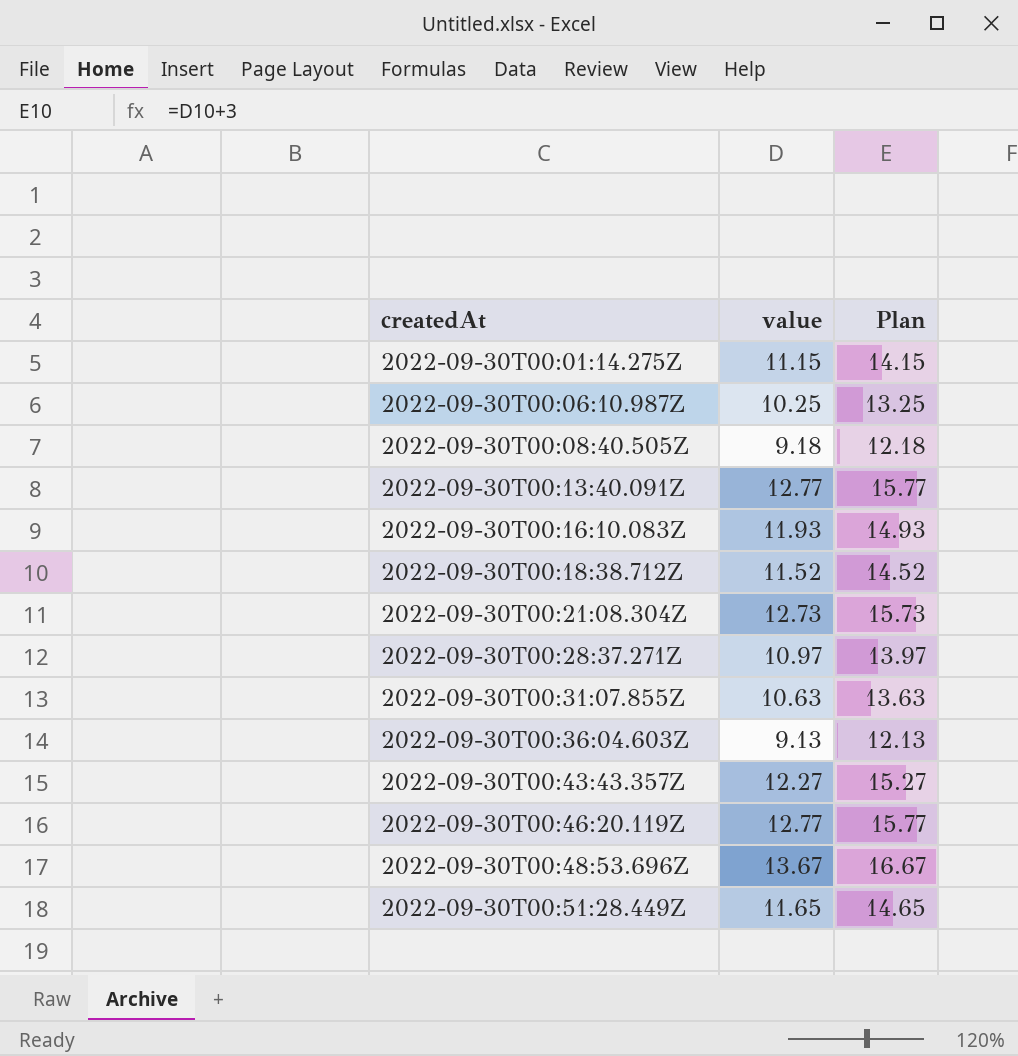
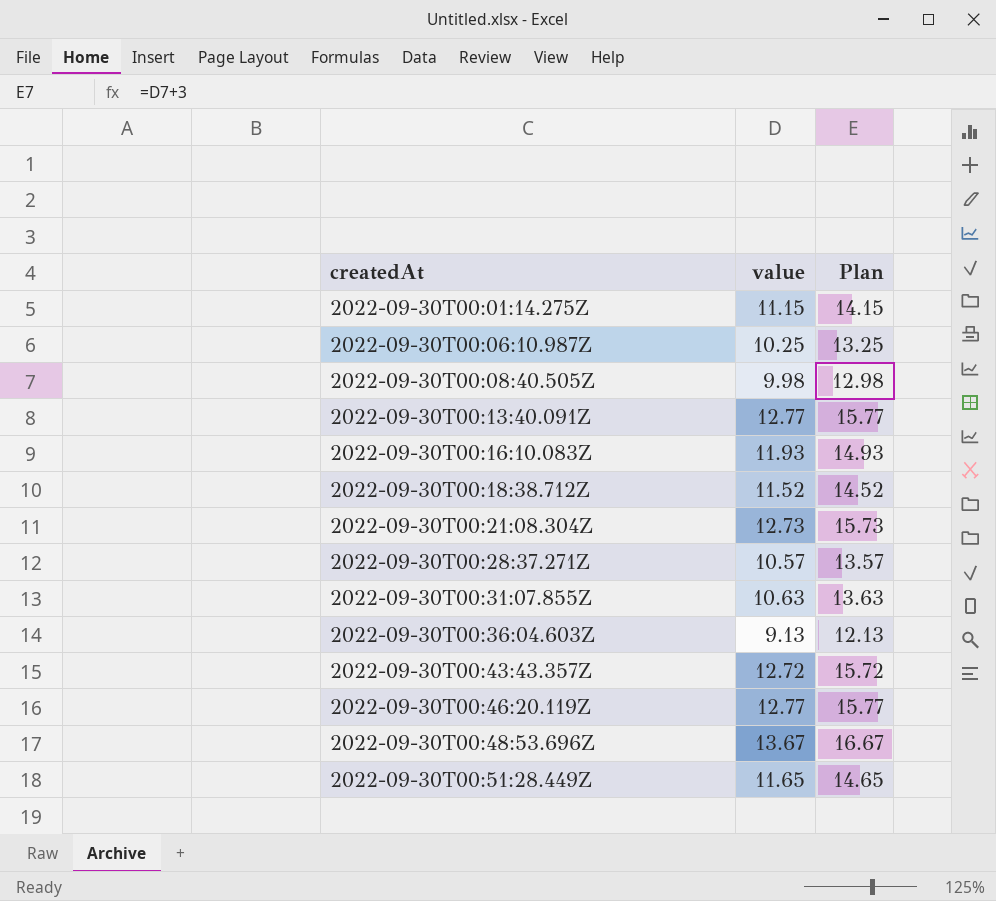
2022-09-30T00:08:40.505Z | value: 9.18 -> 9.98
2022-09-30T00:08:40.505Z | Plan: 12.18 -> 12.98
2022-09-30T00:28:37.271Z | value: 10.97 -> 10.57
2022-09-30T00:28:37.271Z | Plan: 13.97 -> 13.57
2022-09-30T00:43:43.357Z | value: 12.27 -> 12.72
2022-09-30T00:43:43.357Z | Plan: 15.27 -> 15.72

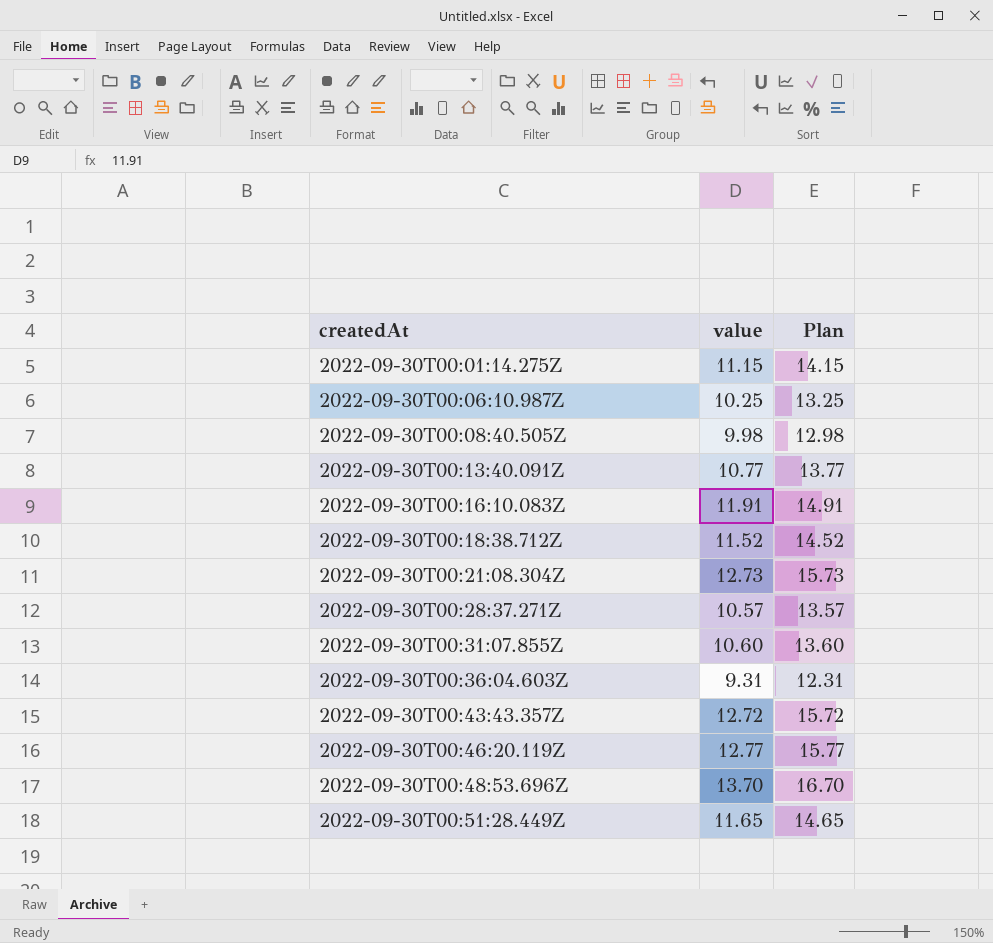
2022-09-30T00:13:40.091Z | value: 12.77 -> 10.77
2022-09-30T00:13:40.091Z | Plan: 15.77 -> 13.77
2022-09-30T00:16:10.083Z | value: 11.93 -> 11.91
2022-09-30T00:16:10.083Z | Plan: 14.93 -> 14.91
2022-09-30T00:31:07.855Z | value: 10.63 -> 10.60
2022-09-30T00:31:07.855Z | Plan: 13.63 -> 13.60
2022-09-30T00:36:04.603Z | value: 9.13 -> 9.31
2022-09-30T00:36:04.603Z | Plan: 12.13 -> 12.31
2022-09-30T00:48:53.696Z | value: 13.67 -> 13.70
2022-09-30T00:48:53.696Z | Plan: 16.67 -> 16.70

